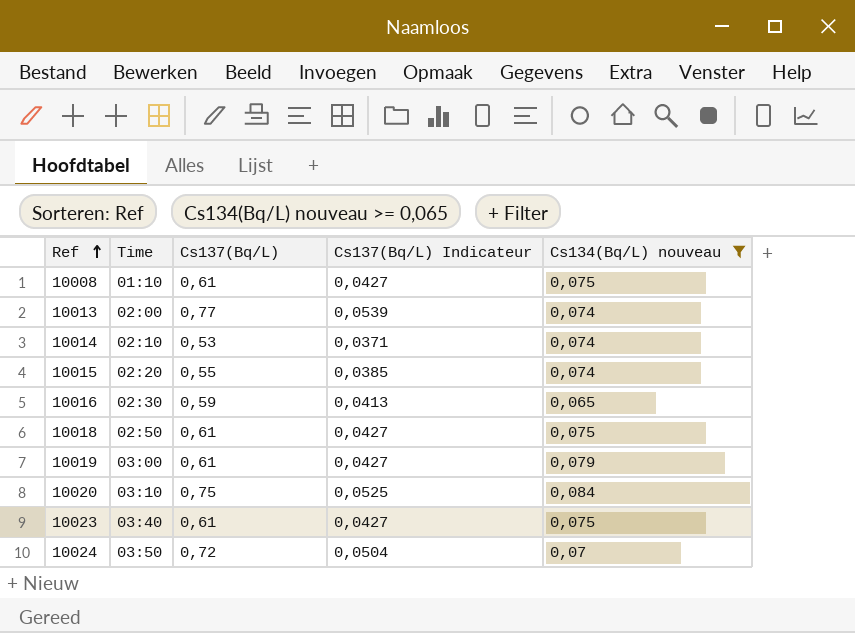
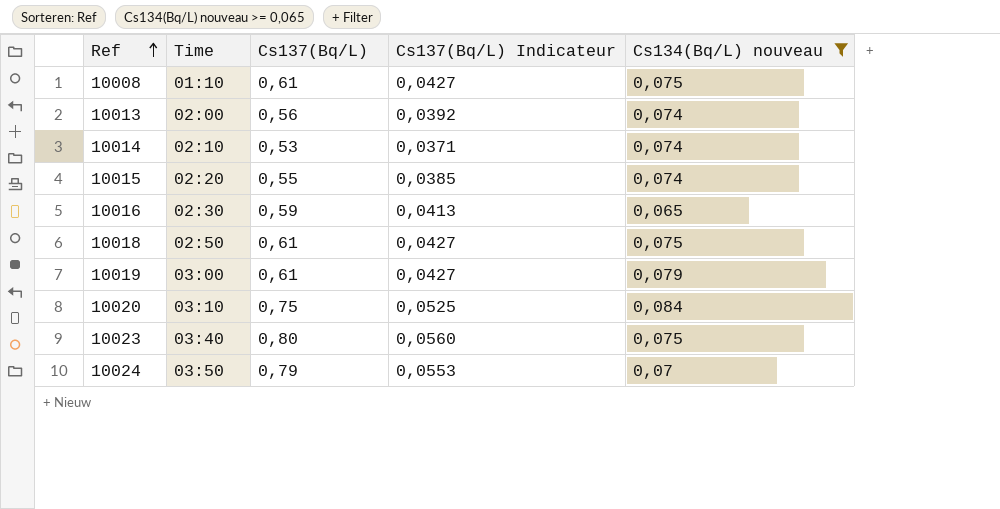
10013 | Cs137(Bq/L): 0,77 -> 0,56
10013 | Cs137(Bq/L) Indicateur: 0,0539 -> 0,0392
10023 | Cs137(Bq/L): 0,61 -> 0,80
10023 | Cs137(Bq/L) Indicateur: 0,0427 -> 0,0560
10024 | Cs137(Bq/L): 0,72 -> 0,79
10024 | Cs137(Bq/L) Indicateur: 0,0504 -> 0,0553

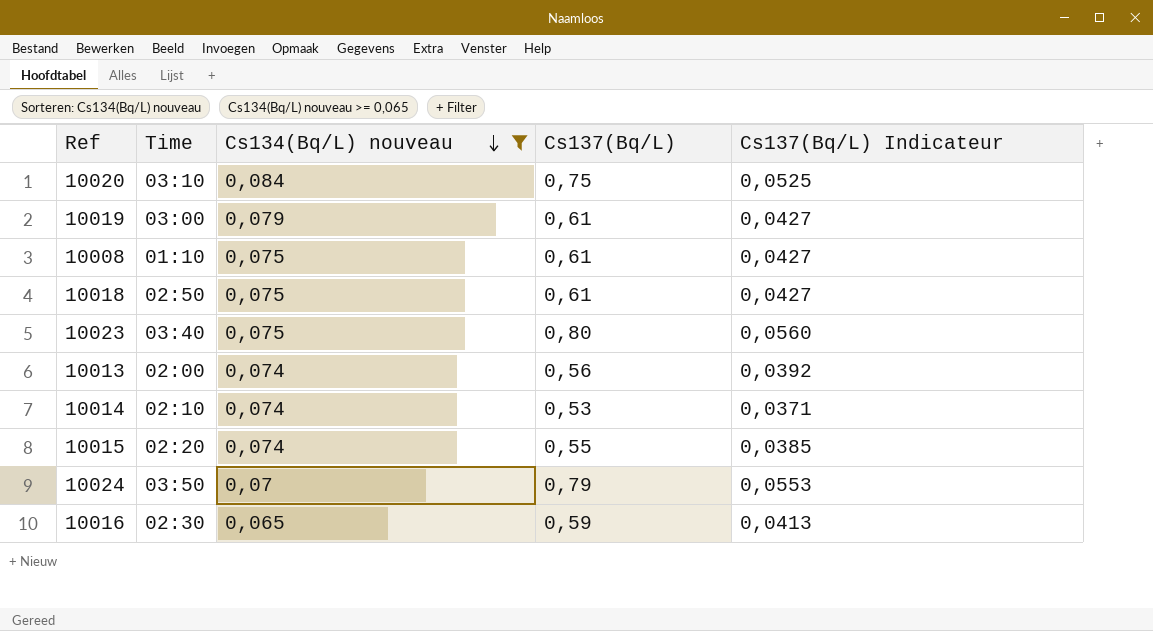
row order: Ref ascending -> Cs134(Bq/L) nouveau descending
column Cs134(Bq/L) nouveau | position: 5 -> 3

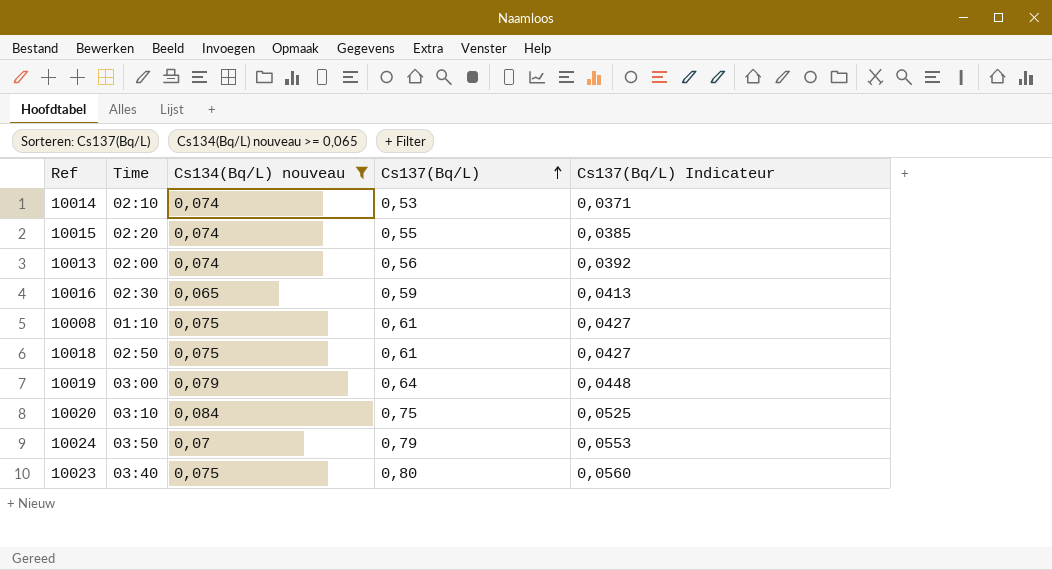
row order: Cs134(Bq/L) nouveau descending -> Cs137(Bq/L) ascending
10019 | Cs137(Bq/L): 0,61 -> 0,64
10019 | Cs137(Bq/L) Indicateur: 0,0427 -> 0,0448

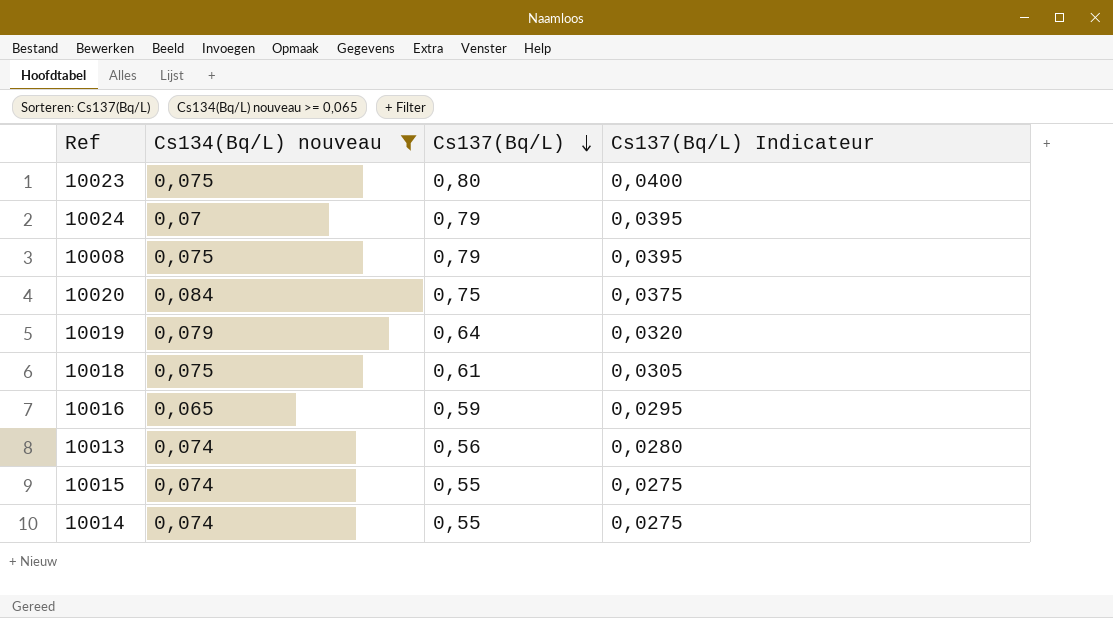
row order: Cs137(Bq/L) ascending -> Cs137(Bq/L) descending
column Time | position: 2 -> none
column Cs137(Bq/L) Indicateur | formula: [Cs137(Bq/L)] * 0,07 -> [Cs137(Bq/L)] * 0,05
10008 | Cs137(Bq/L): 0,61 -> 0,79
10014 | Cs137(Bq/L): 0,53 -> 0,55

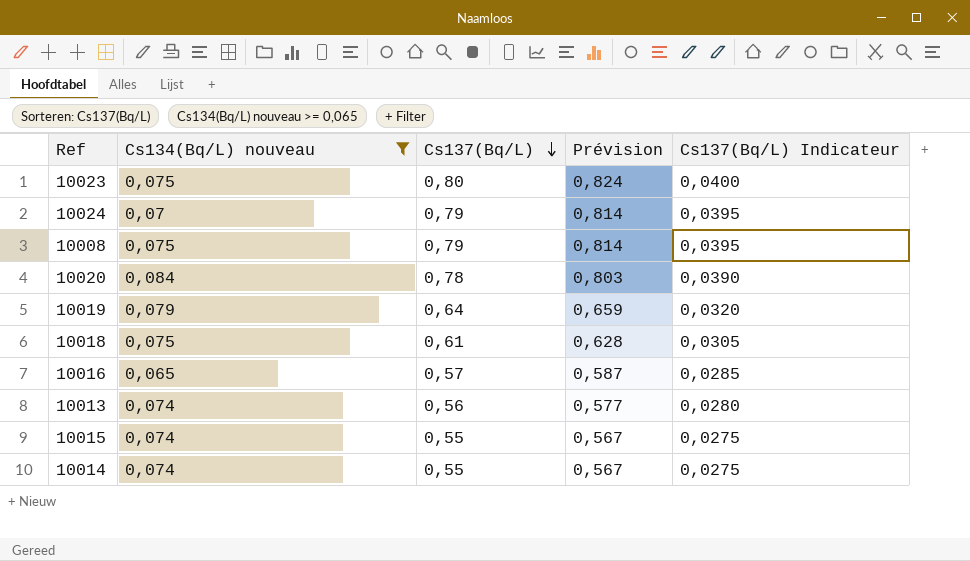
column Prévision | formula: none -> [Cs137(Bq/L)] * 1,03
10020 | Cs137(Bq/L): 0,75 -> 0,78
10020 | Cs137(Bq/L) Indicateur: 0,0375 -> 0,0390
10016 | Cs137(Bq/L): 0,59 -> 0,57
10016 | Cs137(Bq/L) Indicateur: 0,0295 -> 0,0285

